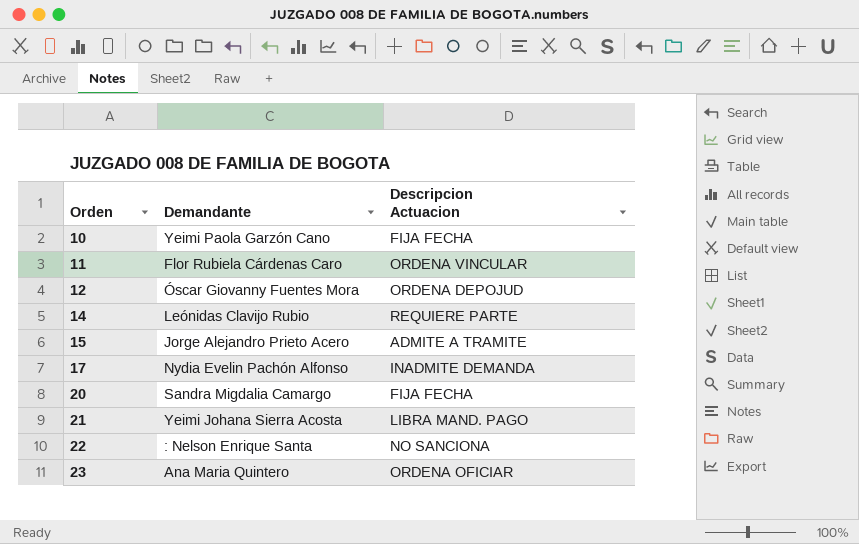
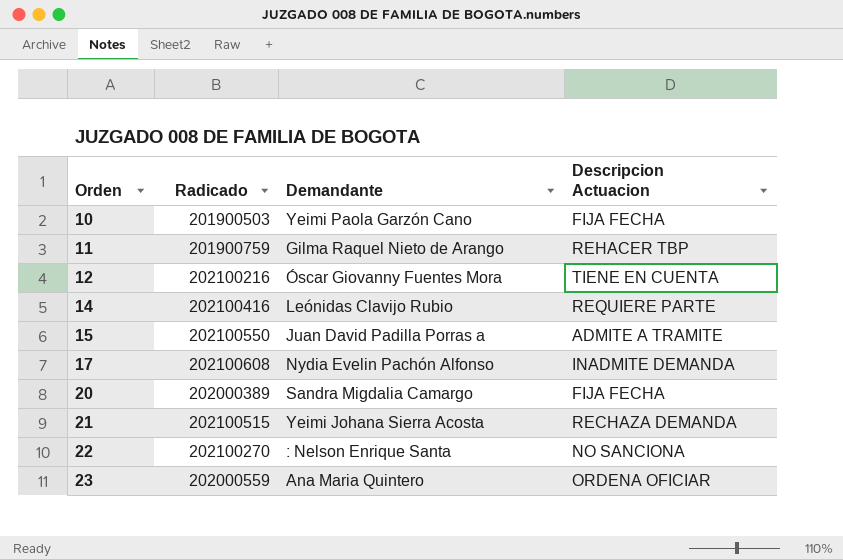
column Radicado | position: none -> 2
11 | Demandante: Flor Rubiela Cárdenas Caro -> Gilma Raquel Nieto de Arango
11 | Descripcion Actuacion: ORDENA VINCULAR -> REHACER TBP
12 | Descripcion Actuacion: ORDENA DEPOJUD -> TIENE EN CUENTA
15 | Demandante: Jorge Alejandro Prieto Acero -> Juan David Padilla Porras a
21 | Descripcion Actuacion: LIBRA MAND. PAGO -> RECHAZA DEMANDA

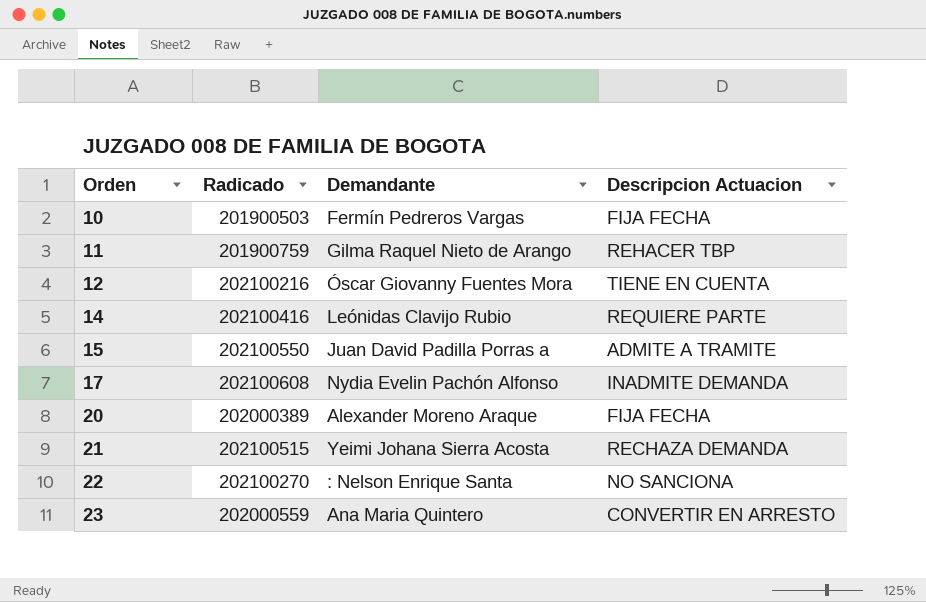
10 | Demandante: Yeimi Paola Garzón Cano -> Fermín Pedreros Vargas
20 | Demandante: Sandra Migdalia Camargo -> Alexander Moreno Araque
23 | Descripcion Actuacion: ORDENA OFICIAR -> CONVERTIR EN ARRESTO

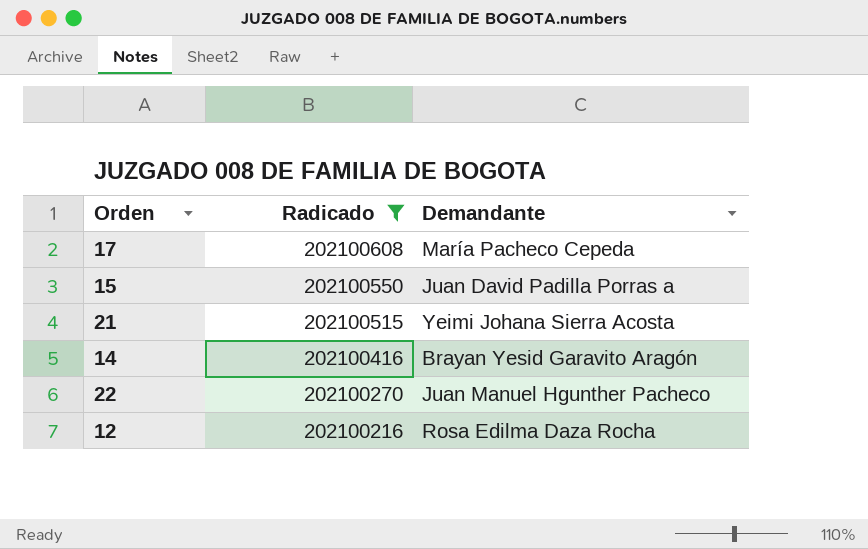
filter: none -> Radicado >= 202100216
row order: Orden ascending -> Radicado descending
column Descripcion Actuacion | position: 4 -> none
17 | Demandante: Nydia Evelin Pachón Alfonso -> María Pacheco Cepeda
14 | Demandante: Leónidas Clavijo Rubio -> Brayan Yesid Garavito Aragón
22 | Demandante: : Nelson Enrique Santa -> Juan Manuel Hgunther Pacheco
12 | Demandante: Óscar Giovanny Fuentes Mora -> Rosa Edilma Daza Rocha

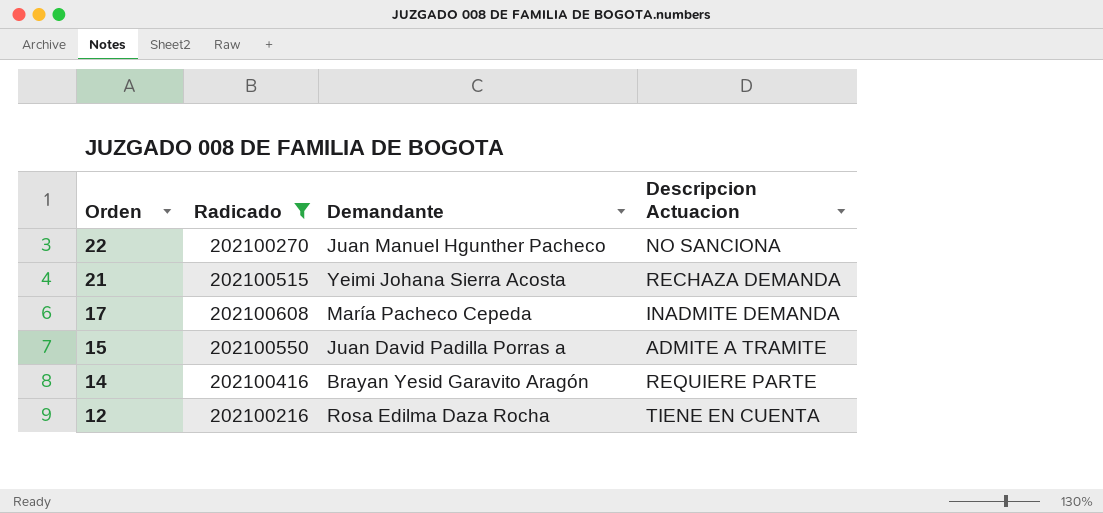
row order: Radicado descending -> Orden descending
column Descripcion Actuacion | position: none -> 4

